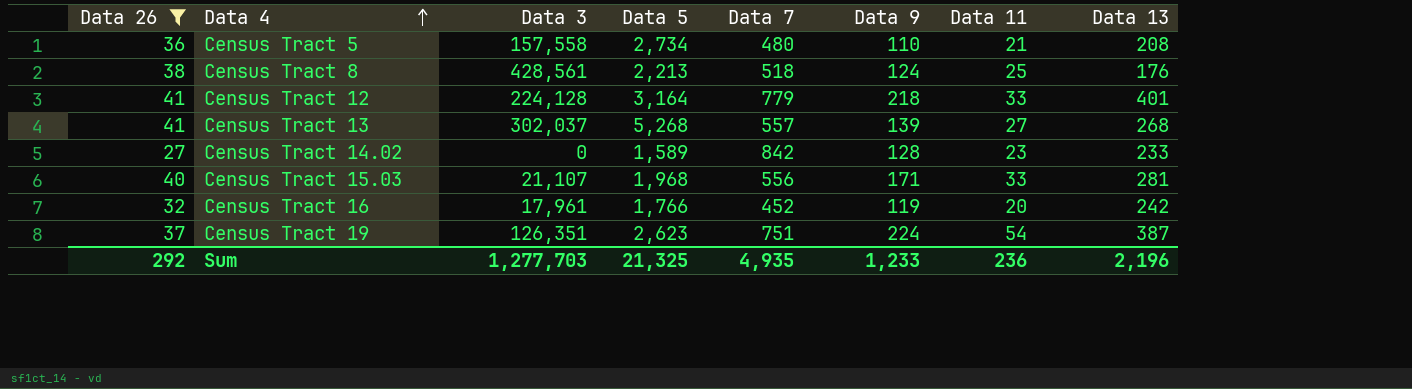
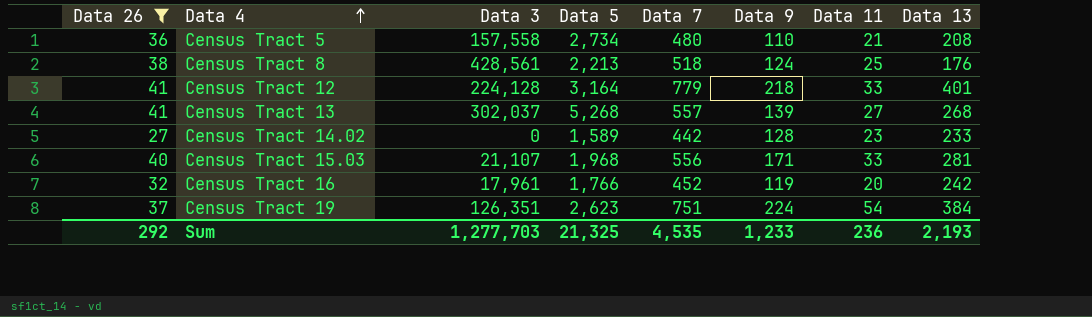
Census Tract 14.02 | Data 7: 842 -> 442
Census Tract 19 | Data 13: 387 -> 384
Sum | Data 7: 4,935 -> 4,535
Sum | Data 13: 2,196 -> 2,193

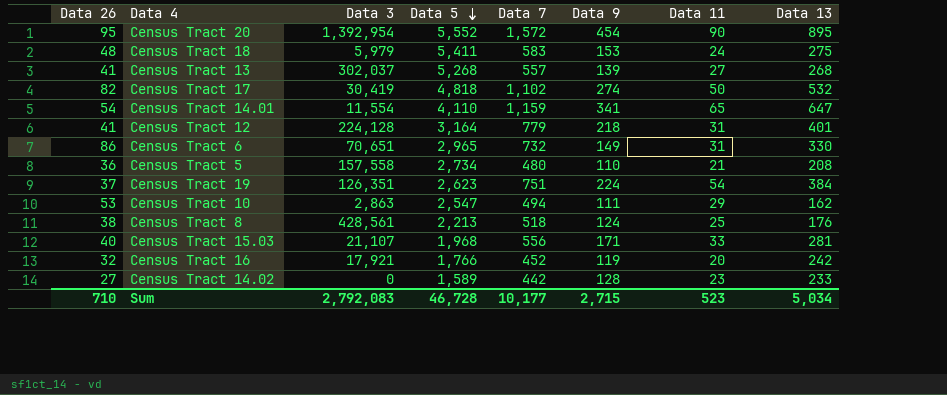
filter: Data 26 <= 41 -> none
row order: Data 4 ascending -> Data 5 descending
Census Tract 12 | Data 11: 33 -> 31
Census Tract 16 | Data 3: 17,961 -> 17,921
Sum | Data 26: 292 -> 710
Sum | Data 3: 1,277,703 -> 2,792,083
Sum | Data 5: 21,325 -> 46,728
Sum | Data 7: 4,535 -> 10,177
Sum | Data 9: 1,233 -> 2,715
Sum | Data 11: 236 -> 523
Sum | Data 13: 2,193 -> 5,034

